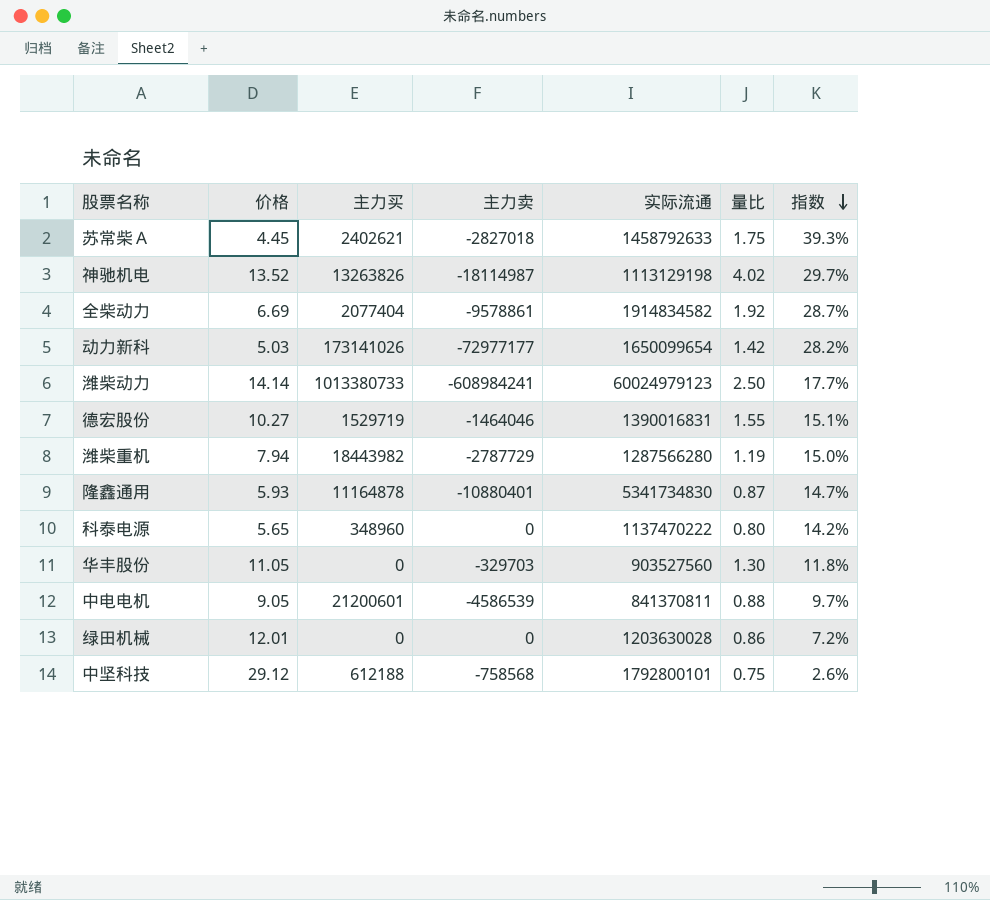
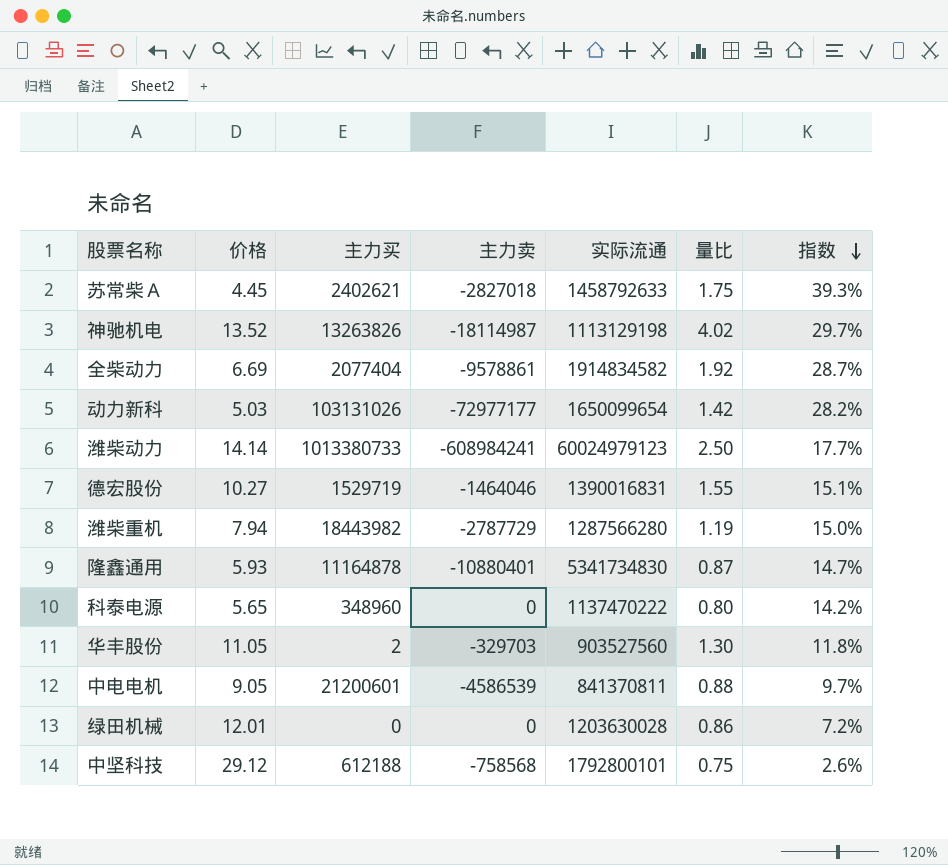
动力新科 | 主力买: 173141026 -> 103131026
华丰股份 | 主力买: 0 -> 2

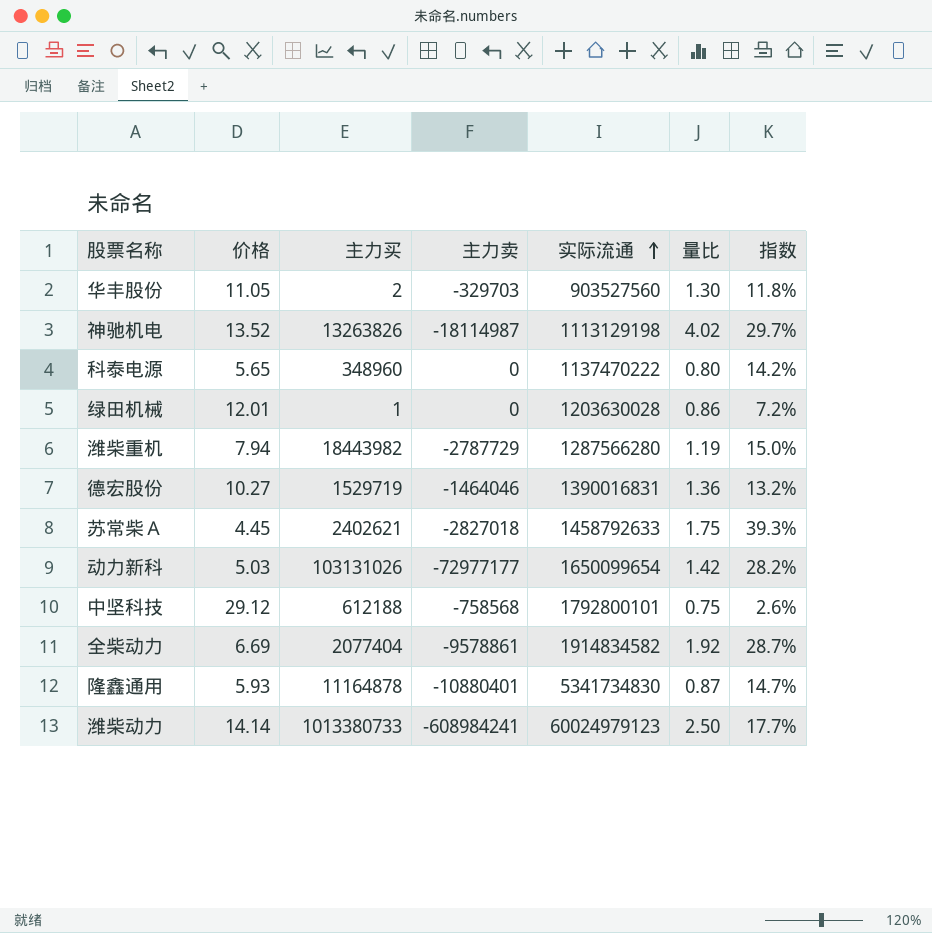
row order: 指数 descending -> 实际流通 ascending
row 中电电机: 9.05 | 21200601 | -4586539 | 841370811 | 0.88 | 9.7% -> none
绿田机械 | 主力买: 0 -> 1
德宏股份 | 量比: 1.55 -> 1.36
德宏股份 | 指数: 15.1% -> 13.2%

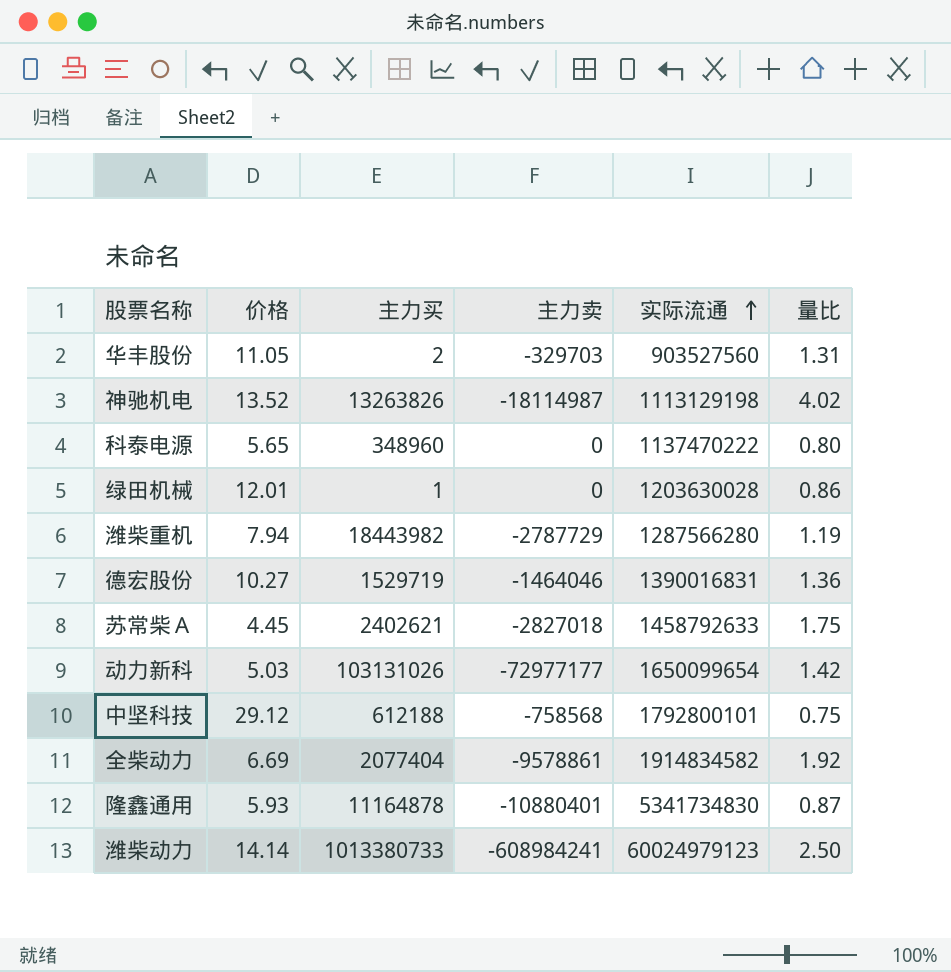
column 指数 | formula: [量比] / [价格] -> none
华丰股份 | 量比: 1.30 -> 1.31

